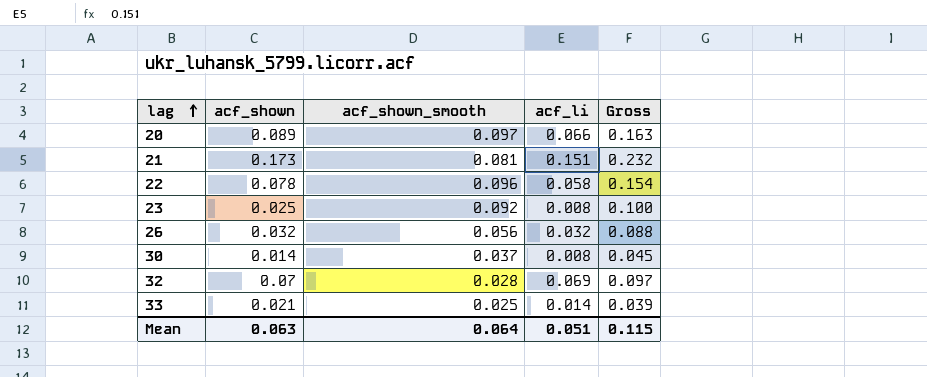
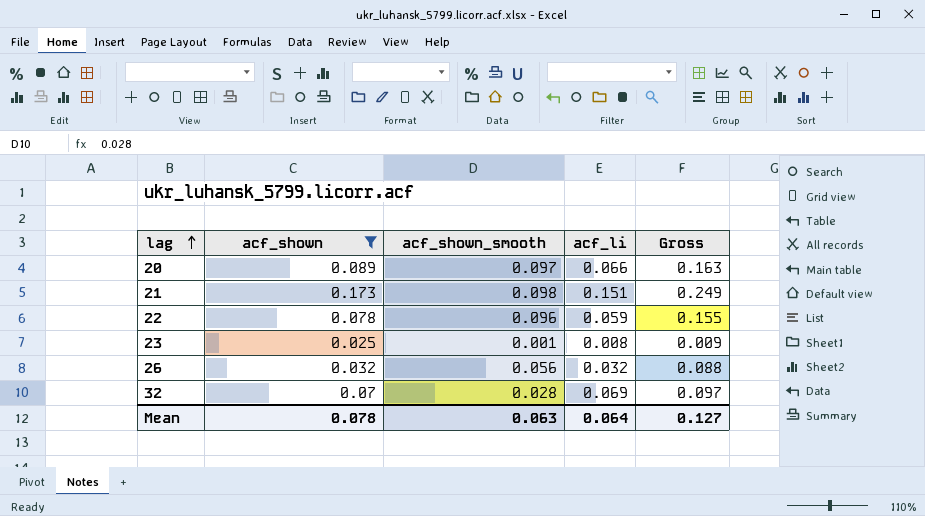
filter: none -> acf_shown >= 0.025
21 | acf_shown_smooth: 0.081 -> 0.098
21 | Gross: 0.232 -> 0.249
22 | acf_li: 0.058 -> 0.059
22 | Gross: 0.154 -> 0.155
23 | acf_shown_smooth: 0.092 -> 0.001
23 | Gross: 0.100 -> 0.009
Mean | acf_shown: 0.063 -> 0.078
Mean | acf_shown_smooth: 0.064 -> 0.063
Mean | acf_li: 0.051 -> 0.064
Mean | Gross: 0.115 -> 0.127

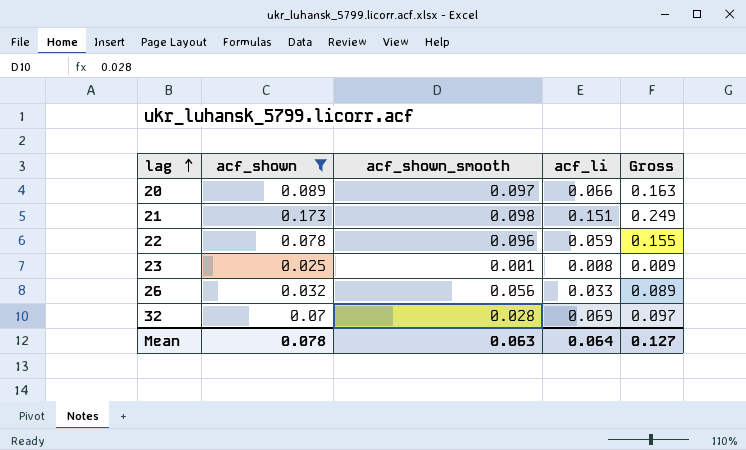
26 | acf_li: 0.032 -> 0.033
26 | Gross: 0.088 -> 0.089

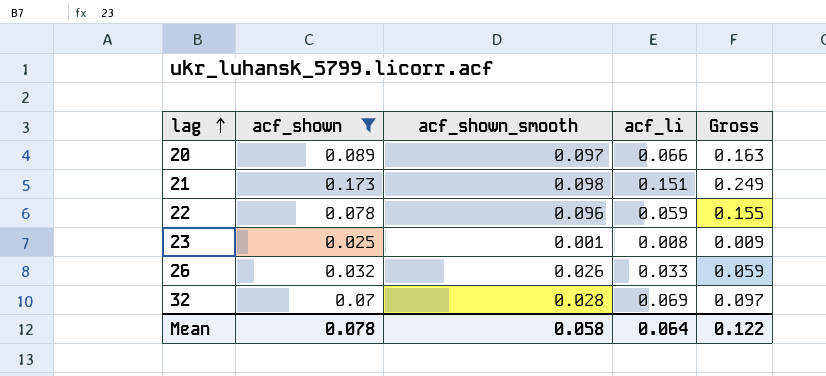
26 | acf_shown_smooth: 0.056 -> 0.026
26 | Gross: 0.089 -> 0.059
Mean | acf_shown_smooth: 0.063 -> 0.058
Mean | Gross: 0.127 -> 0.122

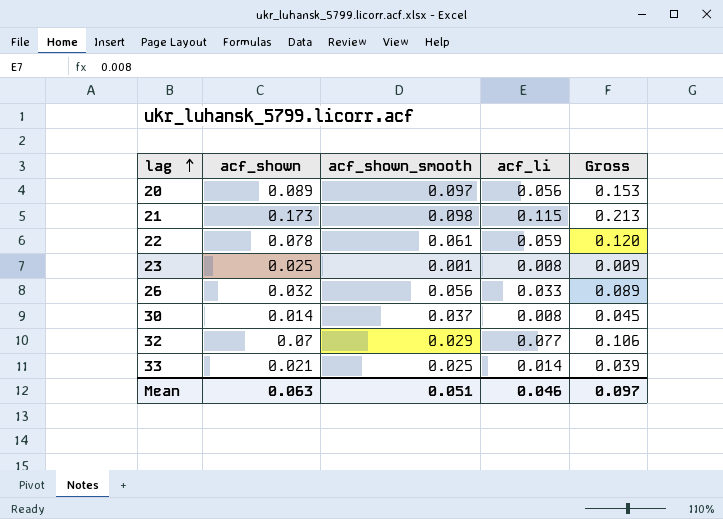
filter: acf_shown >= 0.025 -> none
20 | acf_li: 0.066 -> 0.056
20 | Gross: 0.163 -> 0.153
21 | acf_li: 0.151 -> 0.115
21 | Gross: 0.249 -> 0.213
22 | acf_shown_smooth: 0.096 -> 0.061
22 | Gross: 0.155 -> 0.120
26 | acf_shown_smooth: 0.026 -> 0.056
26 | Gross: 0.059 -> 0.089
32 | acf_shown_smooth: 0.028 -> 0.029
32 | acf_li: 0.069 -> 0.077
32 | Gross: 0.097 -> 0.106
Mean | acf_shown: 0.078 -> 0.063
Mean | acf_shown_smooth: 0.058 -> 0.051
Mean | acf_li: 0.064 -> 0.046
Mean | Gross: 0.122 -> 0.097

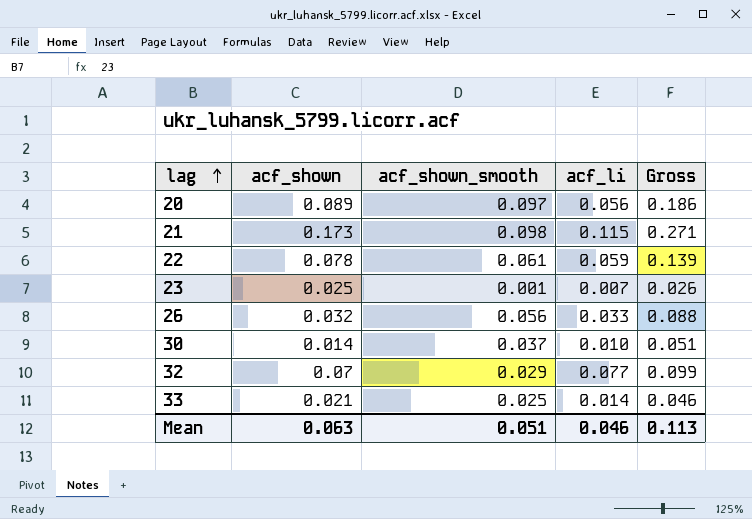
column Gross | formula: [acf_shown_smooth] + [acf_li] -> [acf_shown] + [acf_shown_smooth]
23 | acf_li: 0.008 -> 0.007
30 | acf_li: 0.008 -> 0.010
Mean | Gross: 0.097 -> 0.113

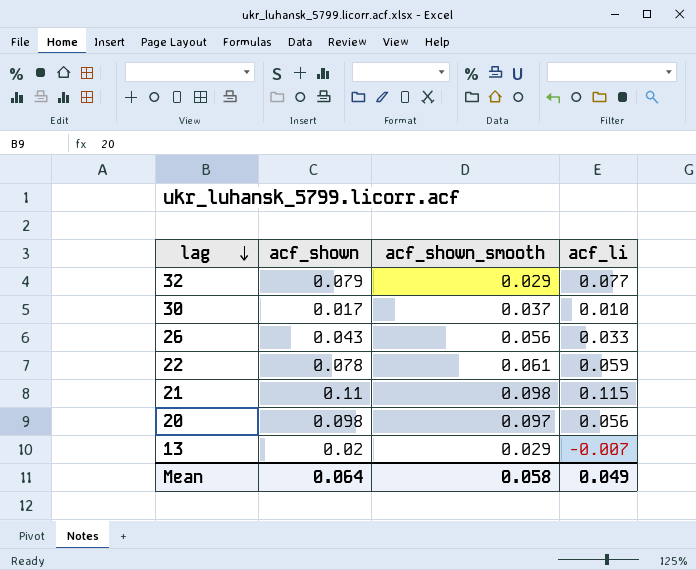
row order: lag ascending -> lag descending
column Gross | formula: [acf_shown] + [acf_shown_smooth] -> none
row 23: 0.025 | 0.001 | 0.007 | 0.026 -> none
row 33: 0.021 | 0.025 | 0.014 | 0.046 -> none
32 | acf_shown: 0.07 -> 0.079
30 | acf_shown: 0.014 -> 0.017
26 | acf_shown: 0.032 -> 0.043
21 | acf_shown: 0.173 -> 0.11
20 | acf_shown: 0.089 -> 0.098
row 13: none -> 0.02 | 0.029 | -0.007
Mean | acf_shown: 0.063 -> 0.064
Mean | acf_shown_smooth: 0.051 -> 0.058
Mean | acf_li: 0.046 -> 0.049

